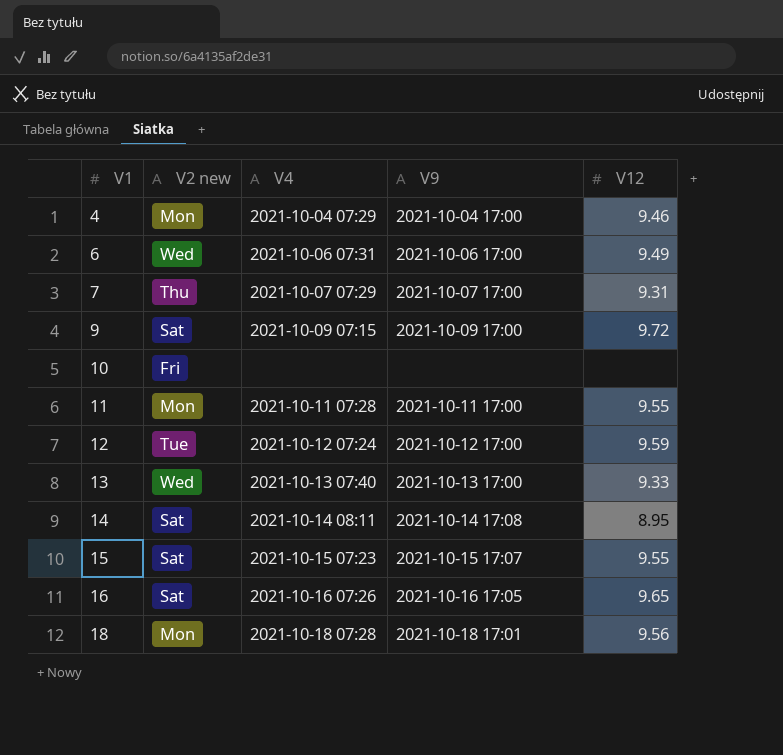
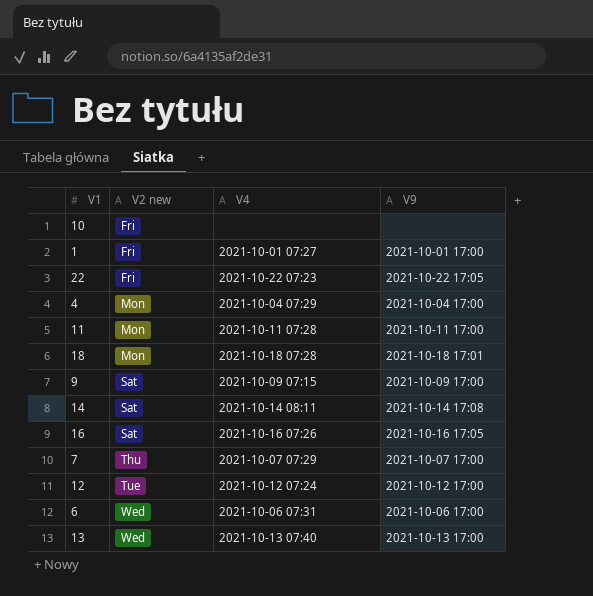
row order: V1 ascending -> V2 new ascending
column V12 | position: 5 -> none
row 15: Sat | 2021-10-15 07:23 | 2021-10-15 17:07 | 9.55 -> none
row 1: none -> Fri | 2021-10-01 07:27 | 2021-10-01 17:00
row 22: none -> Fri | 2021-10-22 07:23 | 2021-10-22 17:05

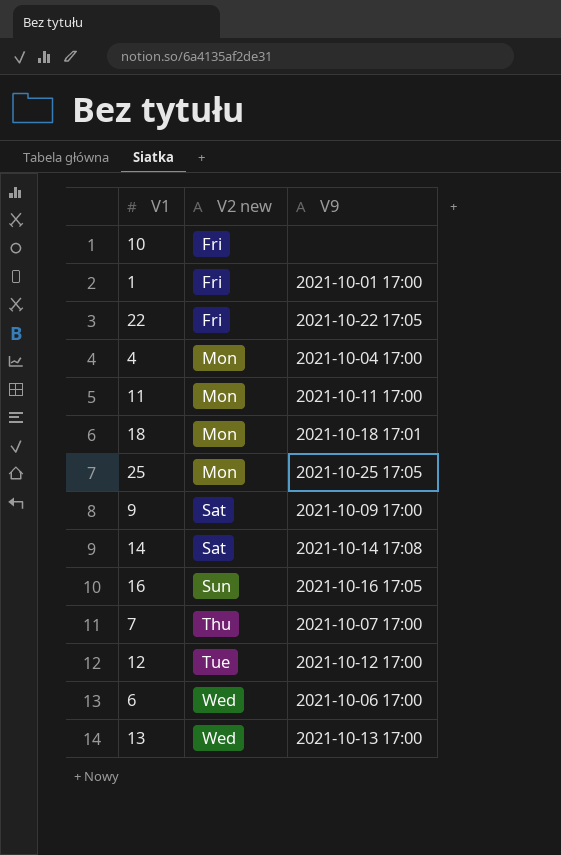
column V4 | position: 3 -> none
row 25: none -> Mon | 2021-10-25 17:05
16 | V2 new: Sat -> Sun

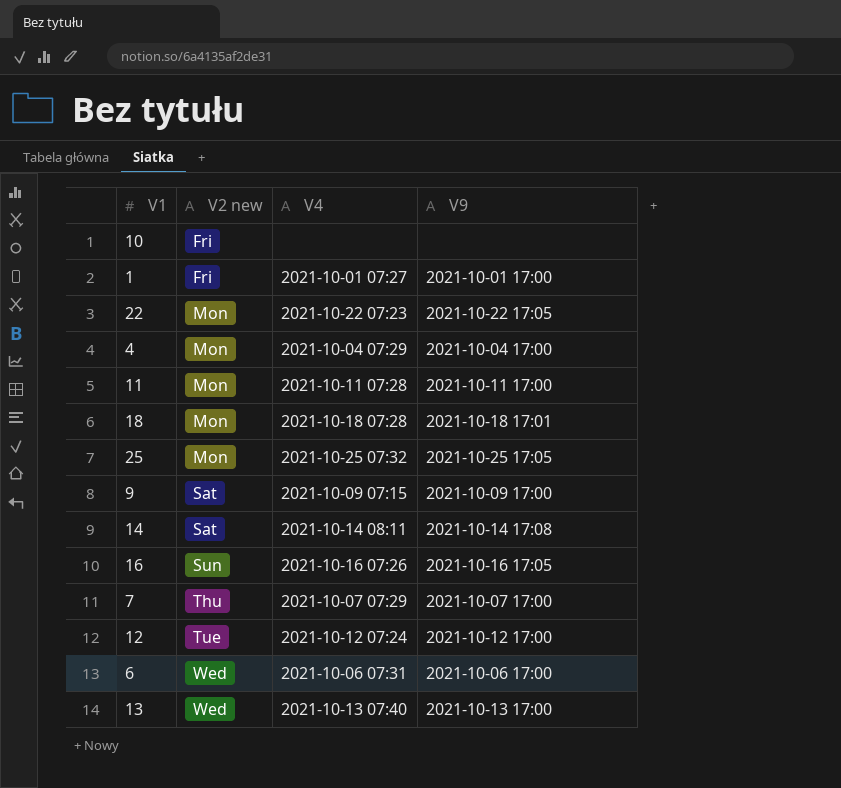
column V4 | position: none -> 3
22 | V2 new: Fri -> Mon

